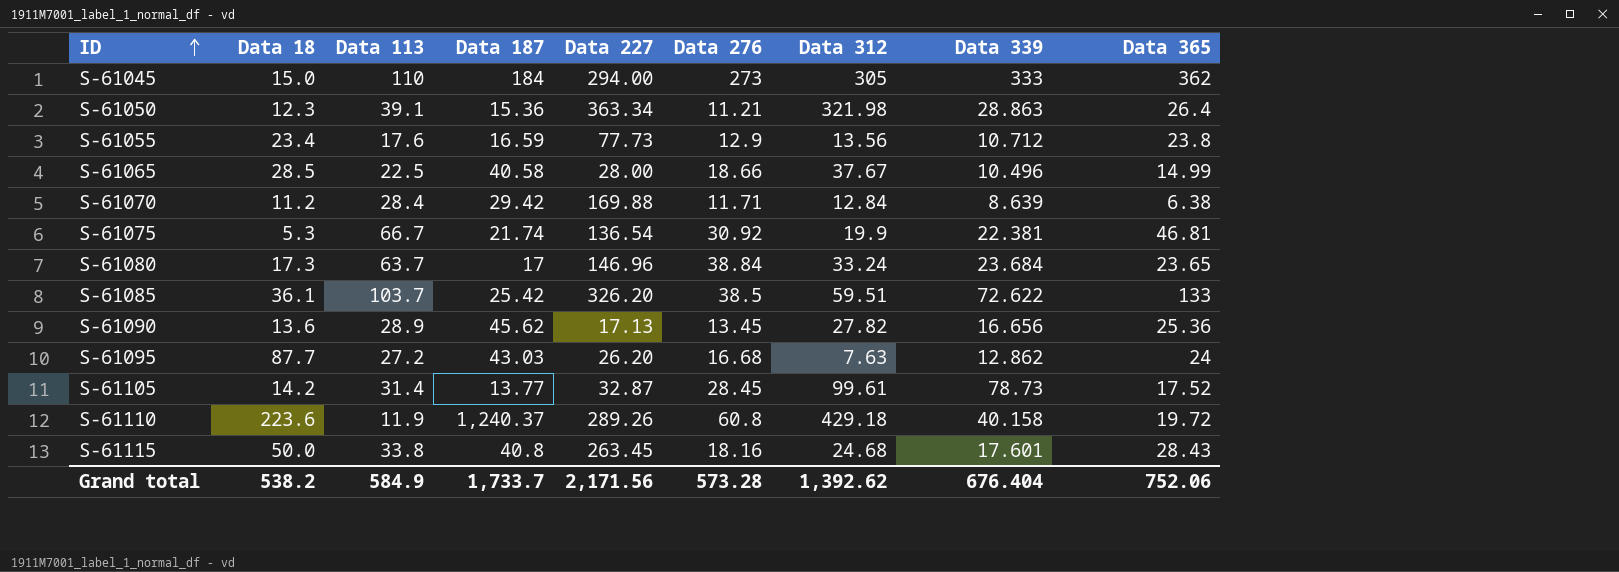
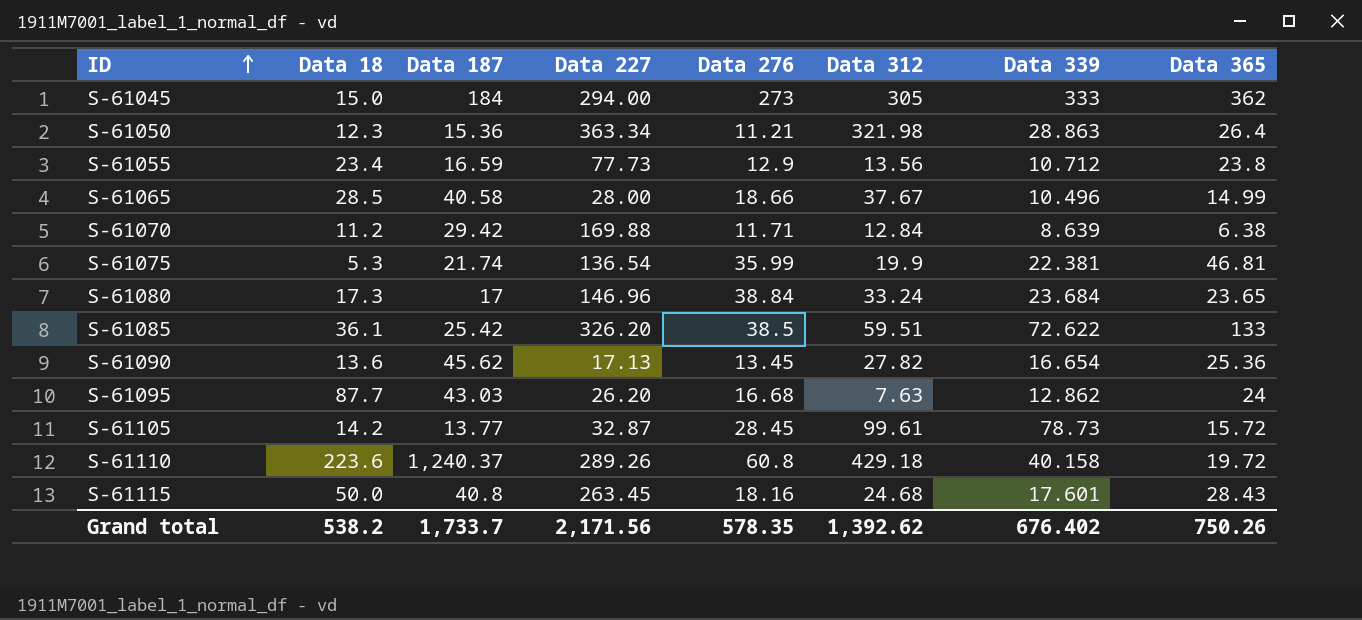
column Data 113 | position: 3 -> none
S-61075 | Data 276: 30.92 -> 35.99
S-61090 | Data 339: 16.656 -> 16.654
S-61105 | Data 365: 17.52 -> 15.72
Grand total | Data 276: 573.28 -> 578.35
Grand total | Data 339: 676.404 -> 676.402
Grand total | Data 365: 752.06 -> 750.26

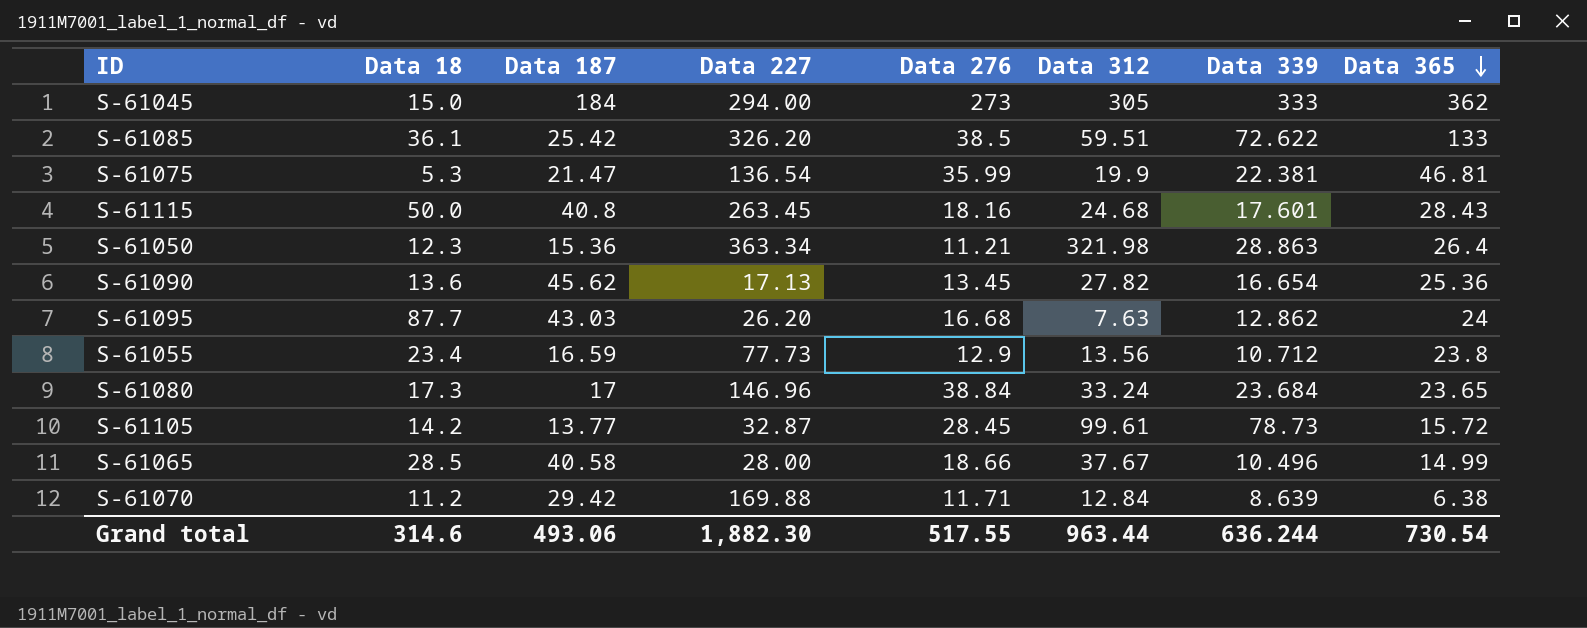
row order: ID ascending -> Data 365 descending
row S-61110: 223.6 | 1,240.37 | 289.26 | 60.8 | 429.18 | 40.158 | 19.72 -> none
S-61075 | Data 187: 21.74 -> 21.47
Grand total | Data 18: 538.2 -> 314.6
Grand total | Data 187: 1,733.7 -> 493.06
Grand total | Data 227: 2,171.56 -> 1,882.30
Grand total | Data 276: 578.35 -> 517.55
Grand total | Data 312: 1,392.62 -> 963.44
Grand total | Data 339: 676.402 -> 636.244
Grand total | Data 365: 750.26 -> 730.54

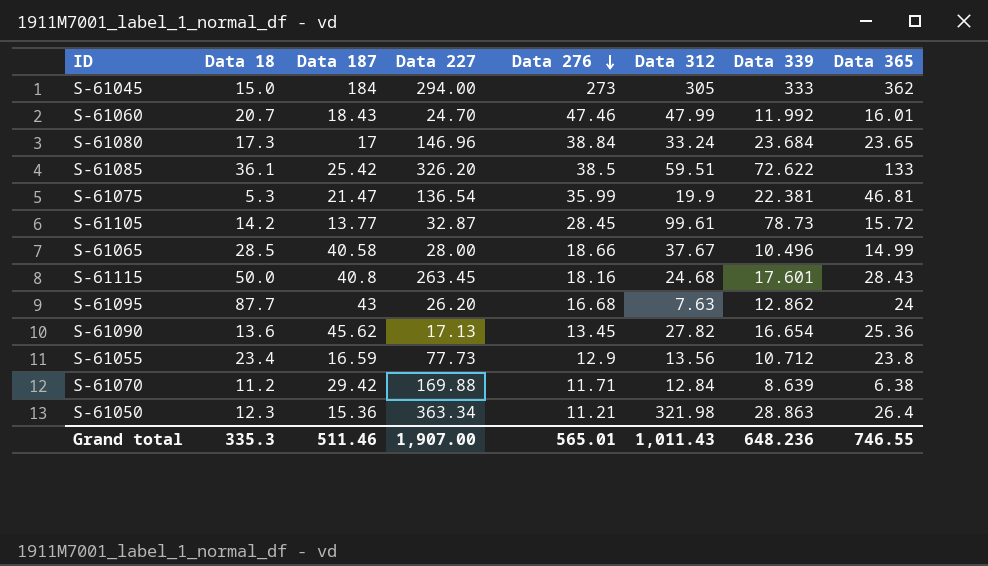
row order: Data 365 descending -> Data 276 descending
row S-61060: none -> 20.7 | 18.43 | 24.70 | 47.46 | 47.99 | 11.992 | 16.01
S-61095 | Data 187: 43.03 -> 43
Grand total | Data 18: 314.6 -> 335.3
Grand total | Data 187: 493.06 -> 511.46
Grand total | Data 227: 1,882.30 -> 1,907.00
Grand total | Data 276: 517.55 -> 565.01
Grand total | Data 312: 963.44 -> 1,011.43
Grand total | Data 339: 636.244 -> 648.236
Grand total | Data 365: 730.54 -> 746.55

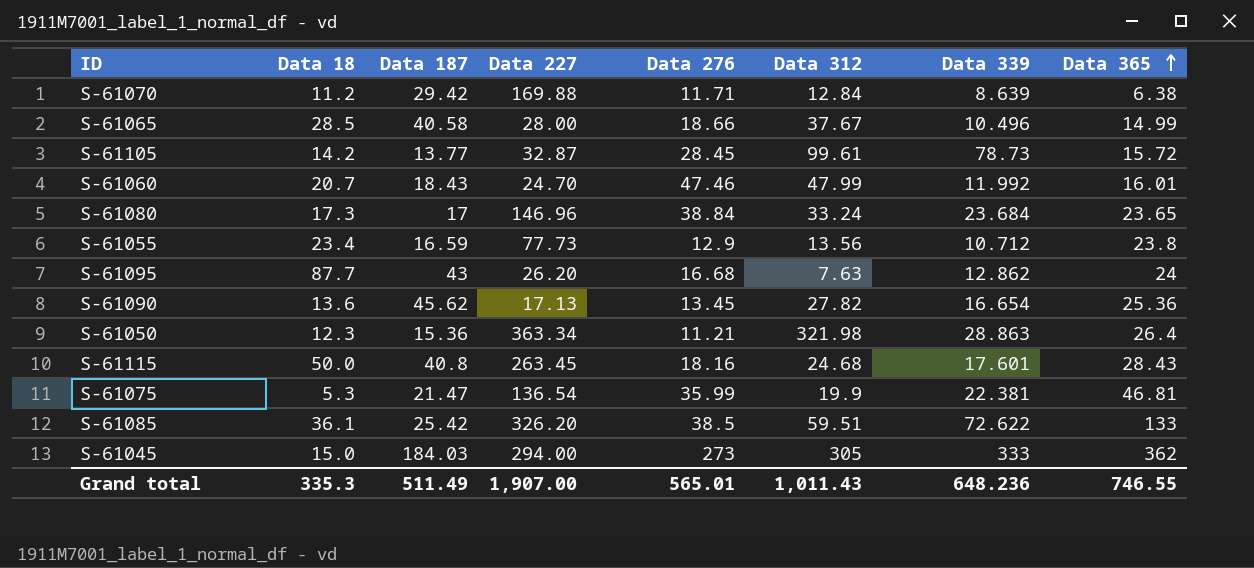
row order: Data 276 descending -> Data 365 ascending
S-61045 | Data 187: 184 -> 184.03
Grand total | Data 187: 511.46 -> 511.49

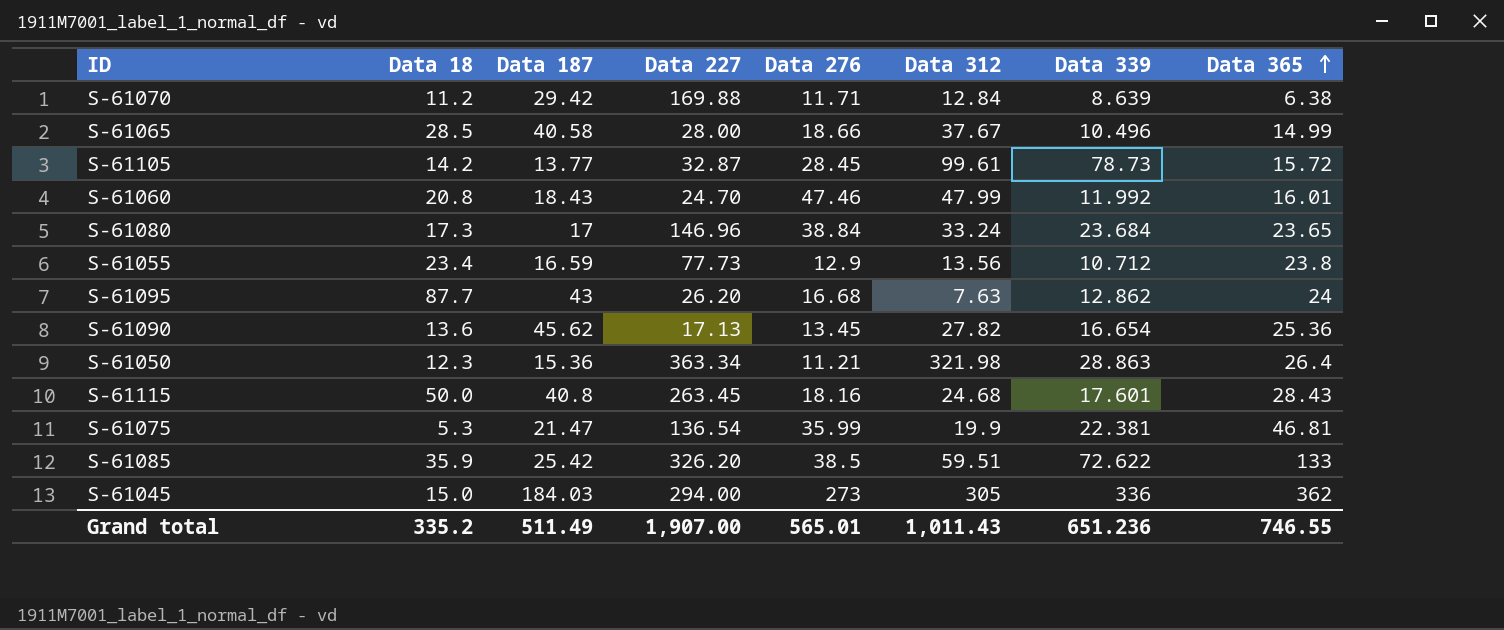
S-61060 | Data 18: 20.7 -> 20.8
S-61085 | Data 18: 36.1 -> 35.9
S-61045 | Data 339: 333 -> 336
Grand total | Data 18: 335.3 -> 335.2
Grand total | Data 339: 648.236 -> 651.236

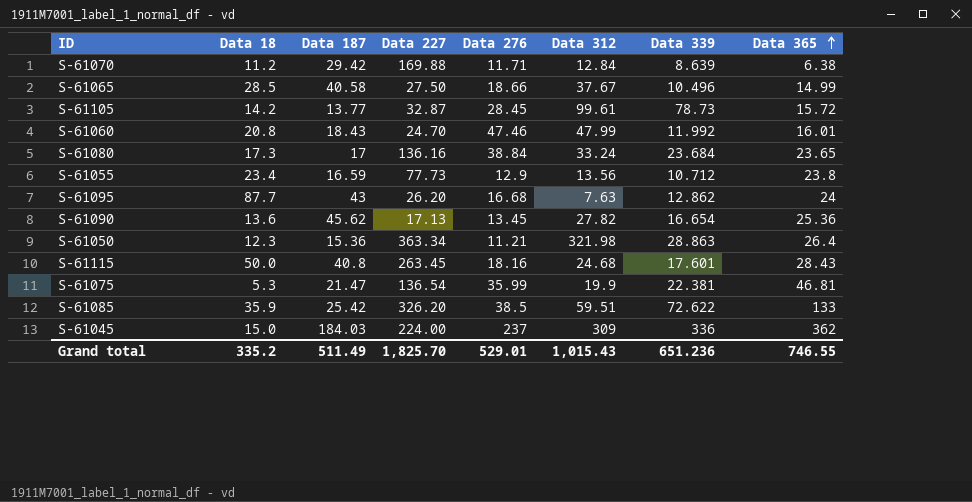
S-61065 | Data 227: 28.00 -> 27.50
S-61080 | Data 227: 146.96 -> 136.16
S-61045 | Data 227: 294.00 -> 224.00
S-61045 | Data 276: 273 -> 237
S-61045 | Data 312: 305 -> 309
Grand total | Data 227: 1,907.00 -> 1,825.70
Grand total | Data 276: 565.01 -> 529.01
Grand total | Data 312: 1,011.43 -> 1,015.43

